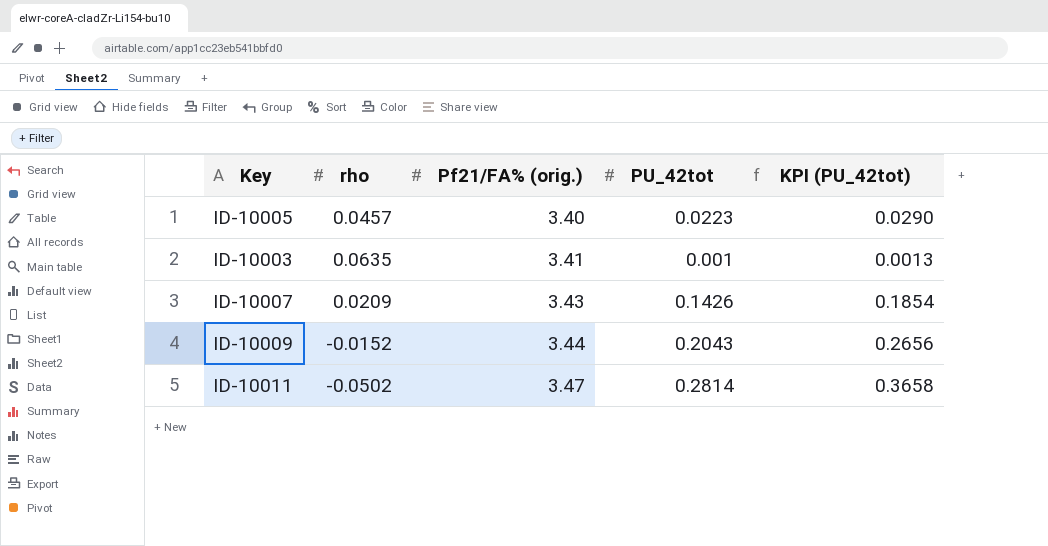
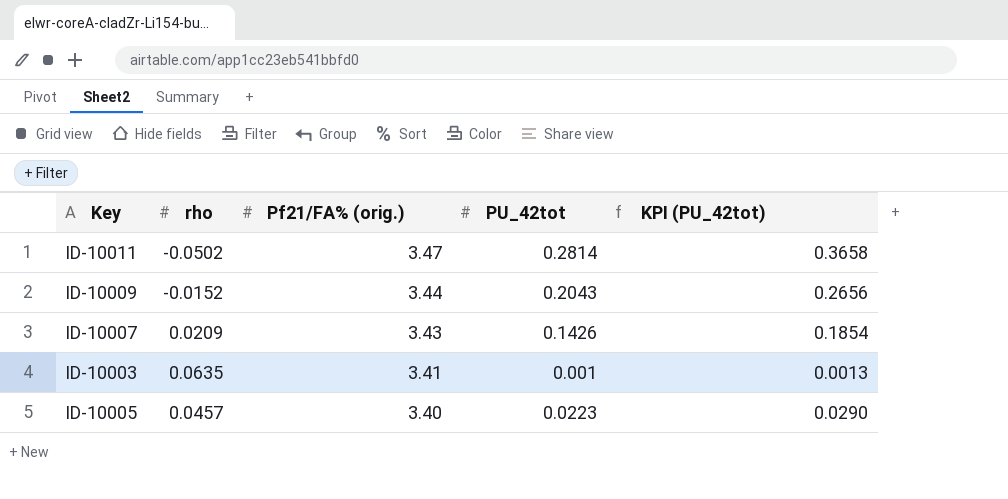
row order: Pf21/FA% (orig.) ascending -> Pf21/FA% (orig.) descending

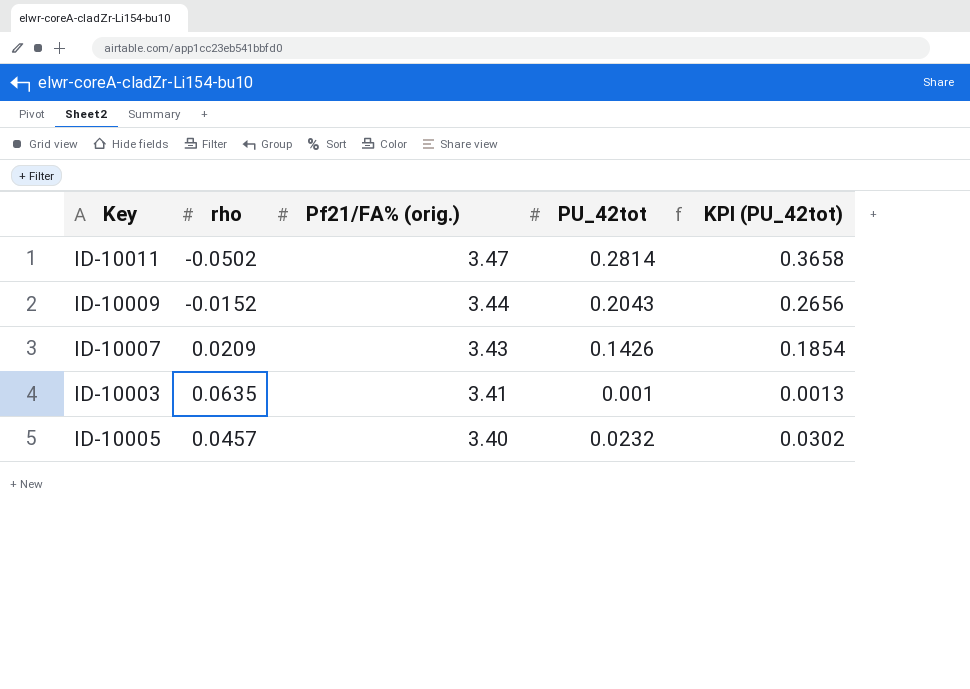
ID-10005 | PU_42tot: 0.0223 -> 0.0232
ID-10005 | KPI (PU_42tot): 0.0290 -> 0.0302

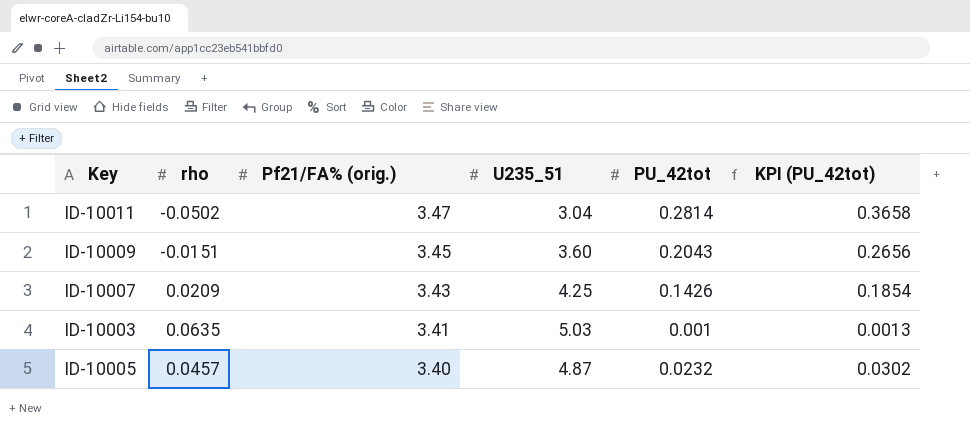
column U235_51 | position: none -> 4
ID-10009 | rho: -0.0152 -> -0.0151
ID-10009 | Pf21/FA% (orig.): 3.44 -> 3.45

